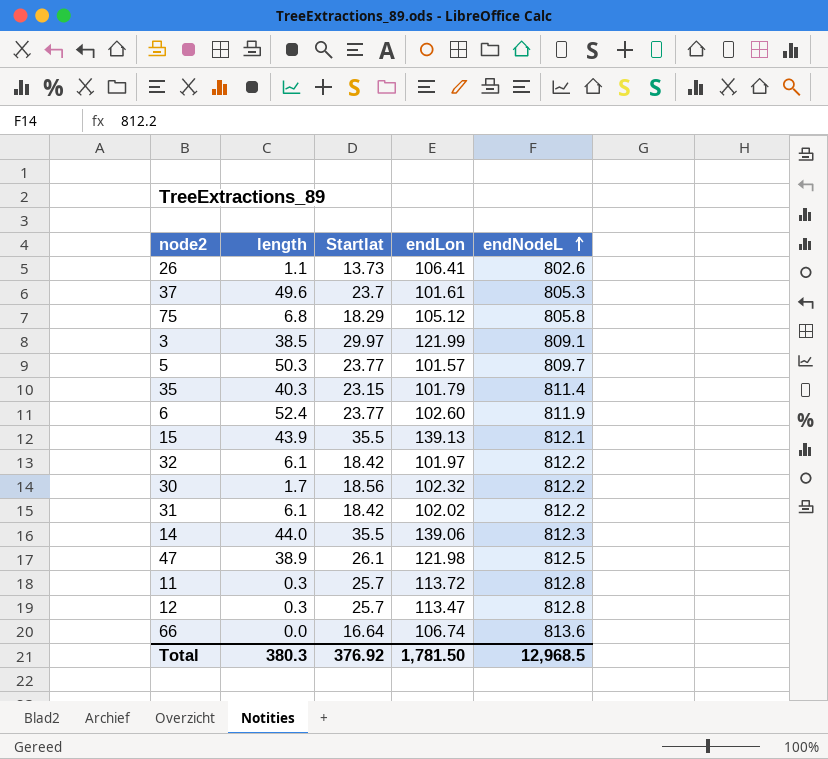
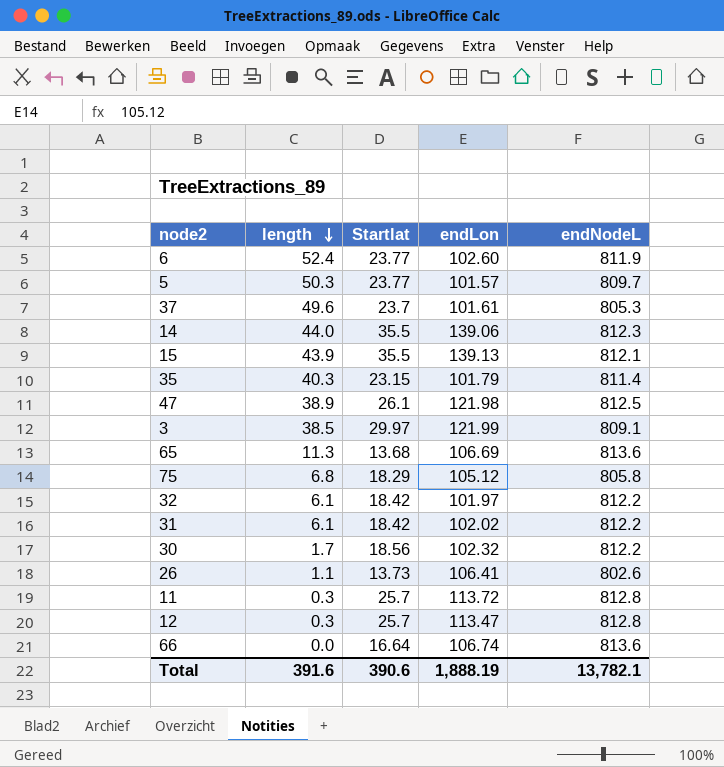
row order: endNodeL ascending -> length descending
row 65: none -> 11.3 | 13.68 | 106.69 | 813.6
Total | length: 380.3 -> 391.6
Total | Startlat: 376.92 -> 390.6
Total | endLon: 1,781.50 -> 1,888.19
Total | endNodeL: 12,968.5 -> 13,782.1

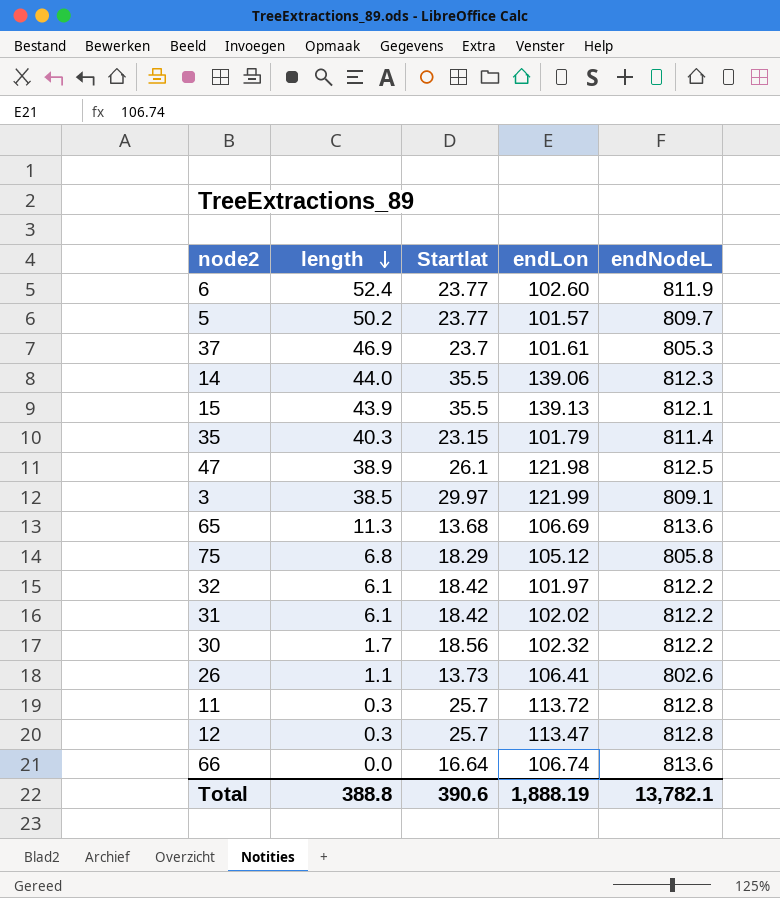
5 | length: 50.3 -> 50.2
37 | length: 49.6 -> 46.9
Total | length: 391.6 -> 388.8

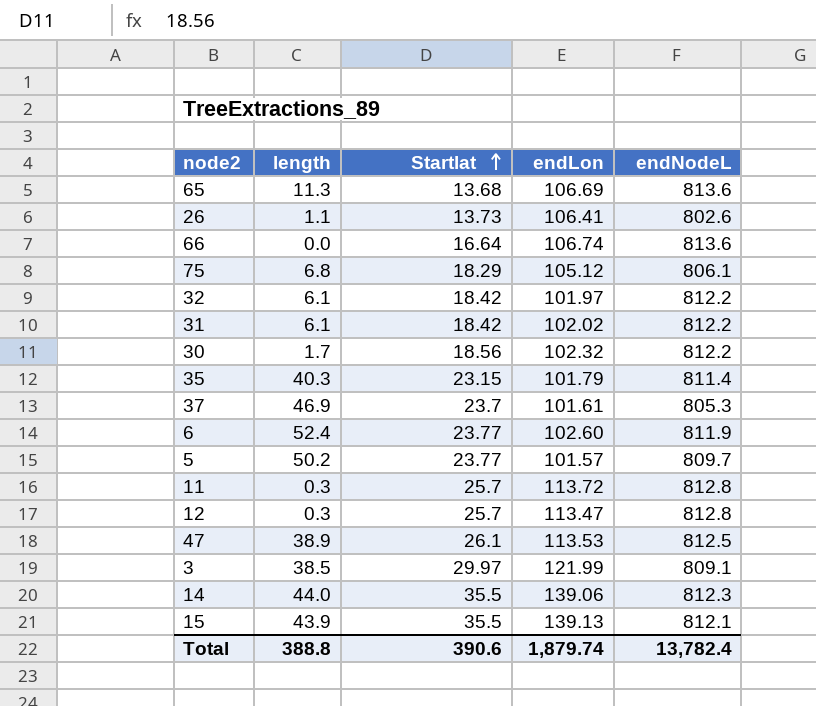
row order: length descending -> Startlat ascending
75 | endNodeL: 805.8 -> 806.1
47 | endLon: 121.98 -> 113.53
Total | endLon: 1,888.19 -> 1,879.74
Total | endNodeL: 13,782.1 -> 13,782.4

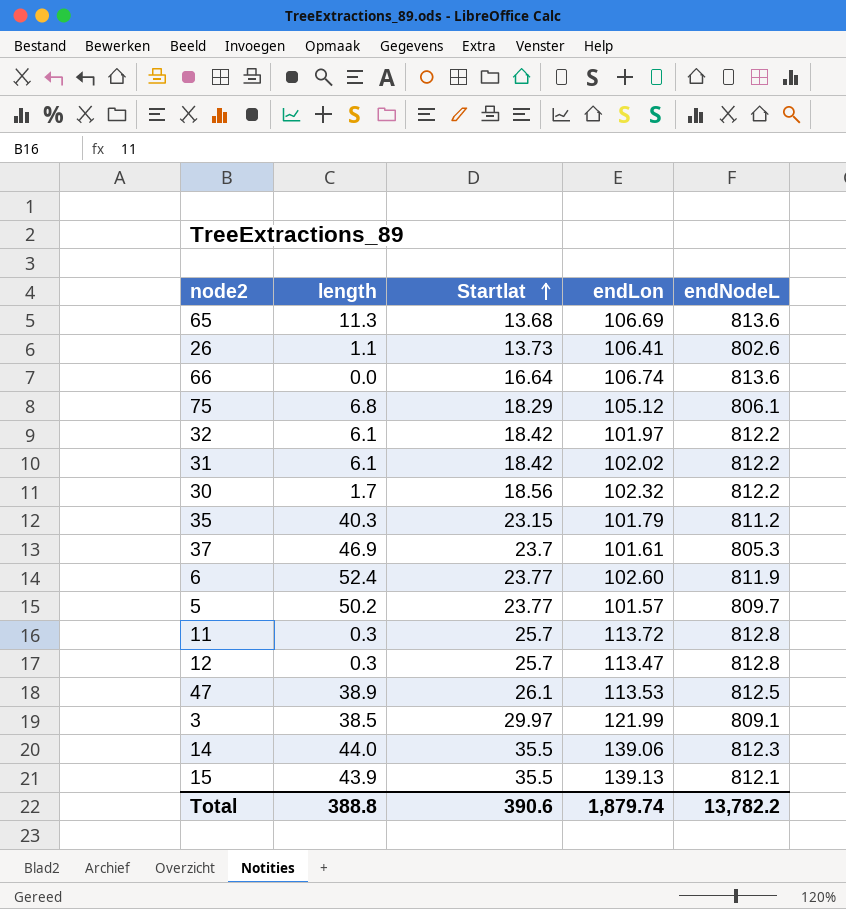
35 | endNodeL: 811.4 -> 811.2
Total | endNodeL: 13,782.4 -> 13,782.2

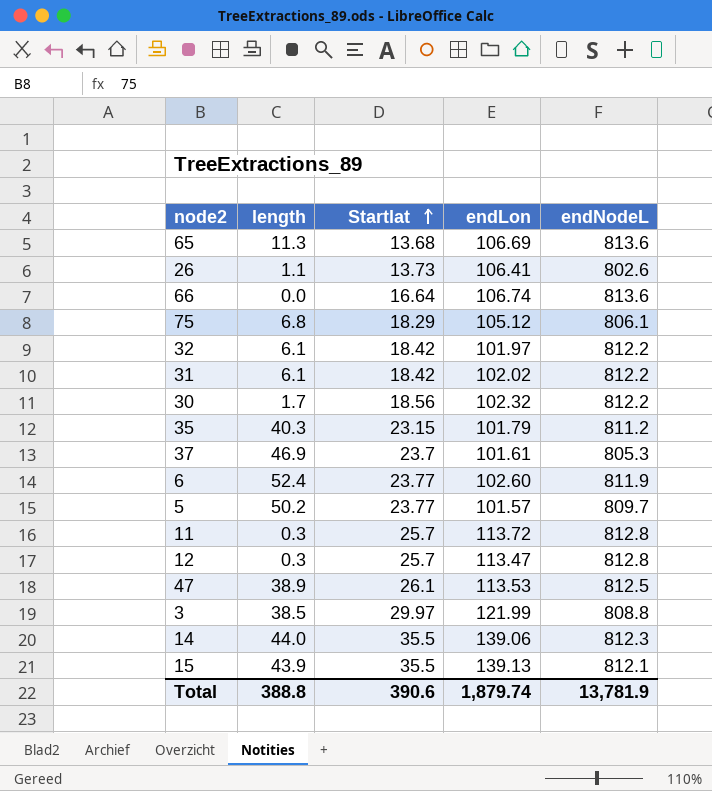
3 | endNodeL: 809.1 -> 808.8
Total | endNodeL: 13,782.2 -> 13,781.9

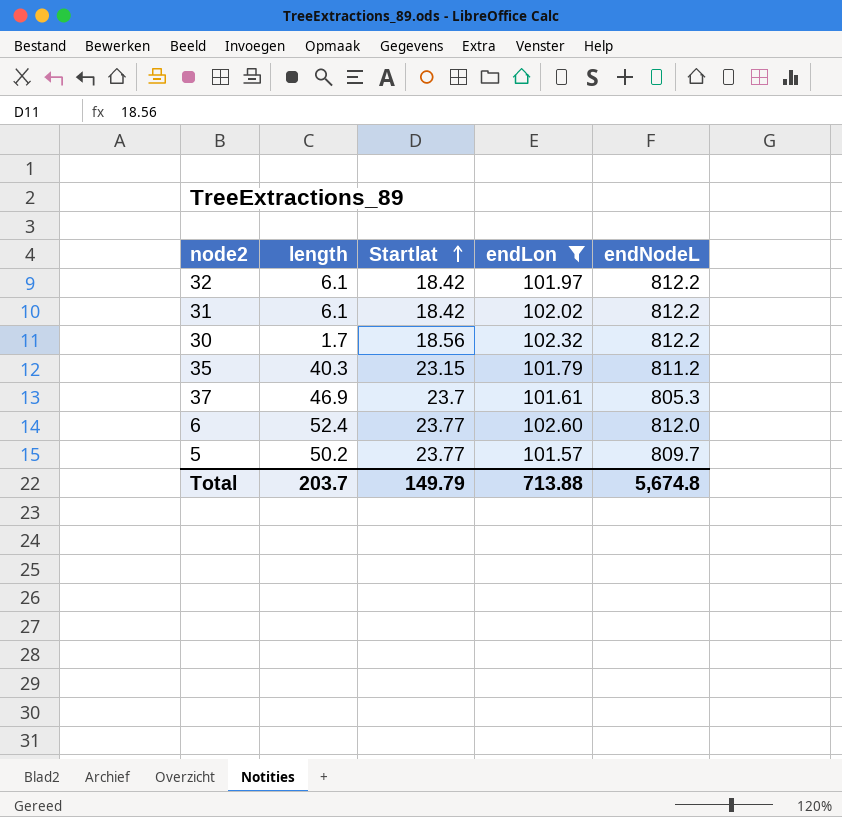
filter: none -> endLon <= 102.60
6 | endNodeL: 811.9 -> 812.0
Total | length: 388.8 -> 203.7
Total | Startlat: 390.6 -> 149.79
Total | endLon: 1,879.74 -> 713.88
Total | endNodeL: 13,781.9 -> 5,674.8

